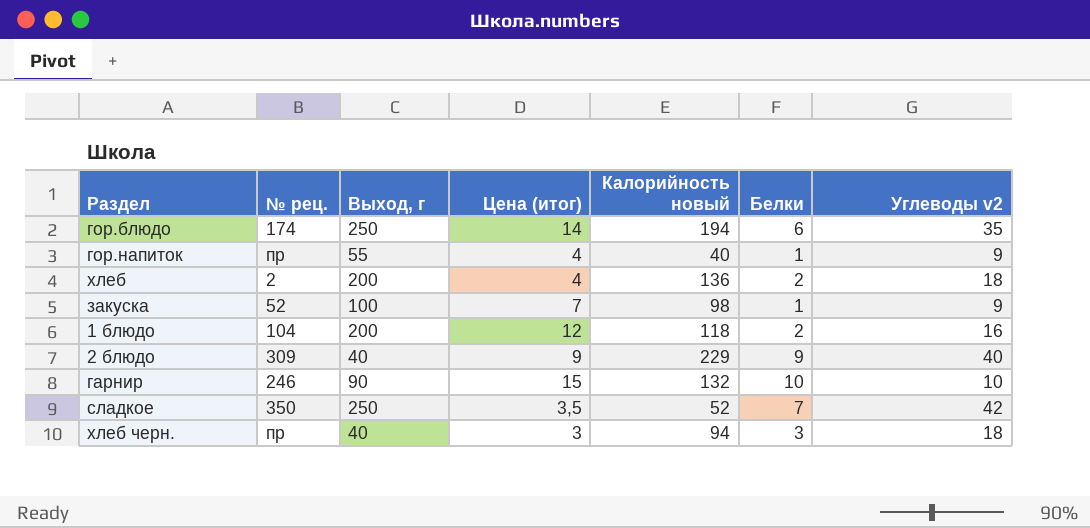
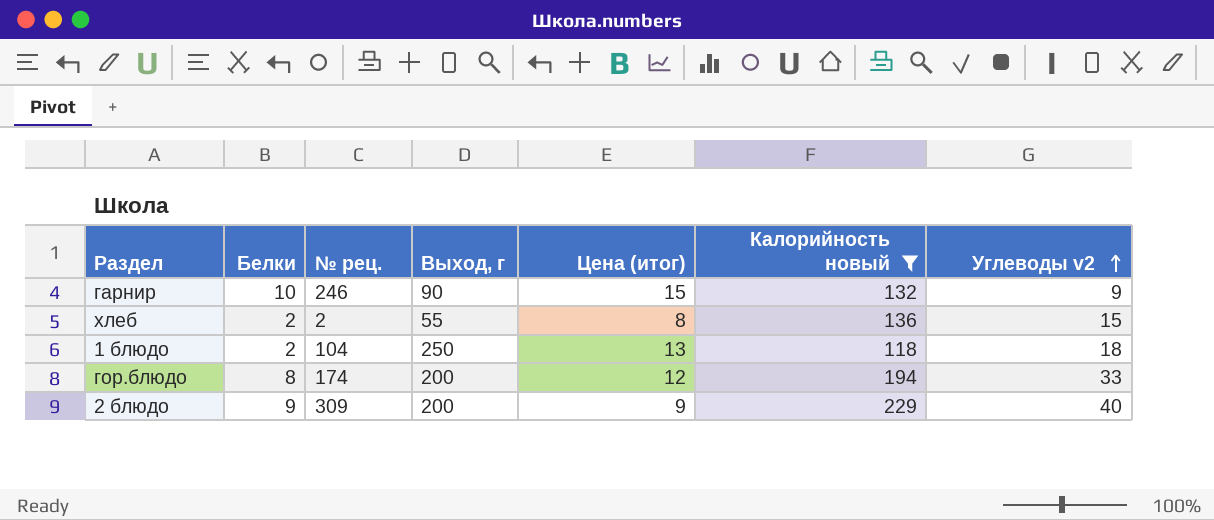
filter: none -> Калорийность новый >= 118
row order: none -> Углеводы v2 ascending
column Белки | position: 6 -> 2
гарнир | Углеводы v2: 10 -> 9
хлеб | Выход, г: 200 -> 55
хлеб | Цена (итог): 4 -> 8
хлеб | Углеводы v2: 18 -> 15
1 блюдо | Выход, г: 200 -> 250
1 блюдо | Цена (итог): 12 -> 13
1 блюдо | Углеводы v2: 16 -> 18
гор.блюдо | Белки: 6 -> 8
гор.блюдо | Выход, г: 250 -> 200
гор.блюдо | Цена (итог): 14 -> 12
гор.блюдо | Углеводы v2: 35 -> 33
2 блюдо | Выход, г: 40 -> 200

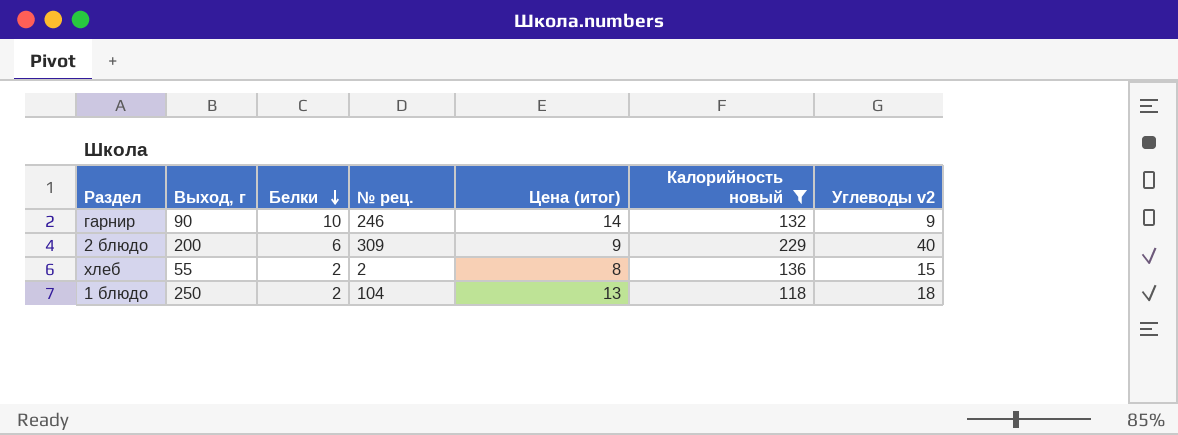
row order: Углеводы v2 ascending -> Белки descending
column Выход, г | position: 4 -> 2
row гор.блюдо: 8 | 174 | 200 | 12 | 194 | 33 -> none
гарнир | Цена (итог): 15 -> 14
2 блюдо | Белки: 9 -> 6

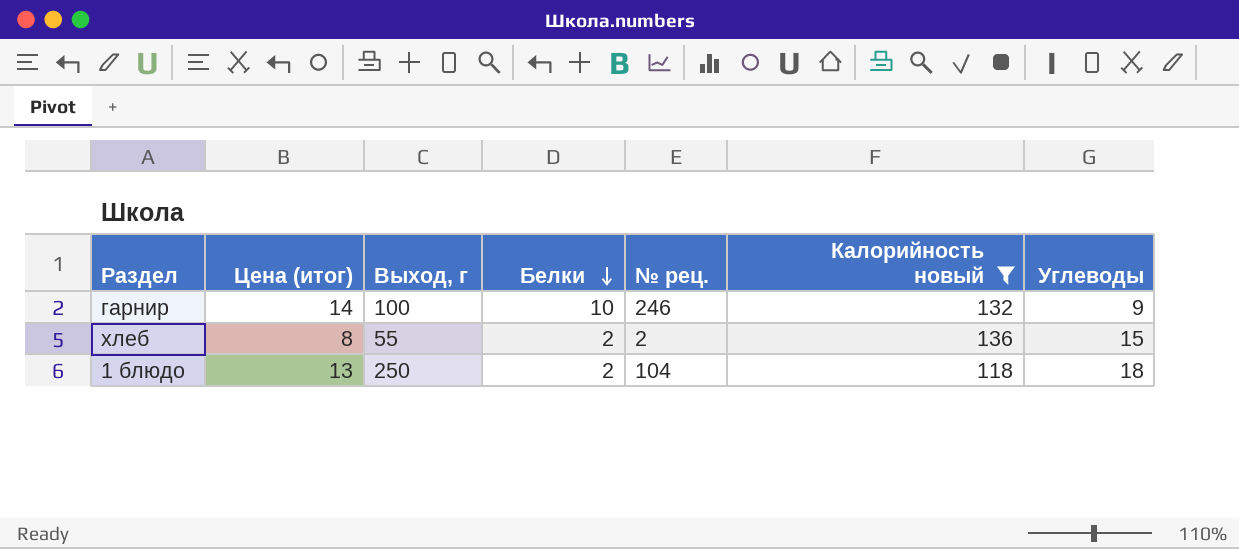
column Цена (итог) | position: 5 -> 2
column name: Углеводы v2 -> Углеводы
row 2 блюдо: 200 | 6 | 309 | 9 | 229 | 40 -> none
гарнир | Выход, г: 90 -> 100

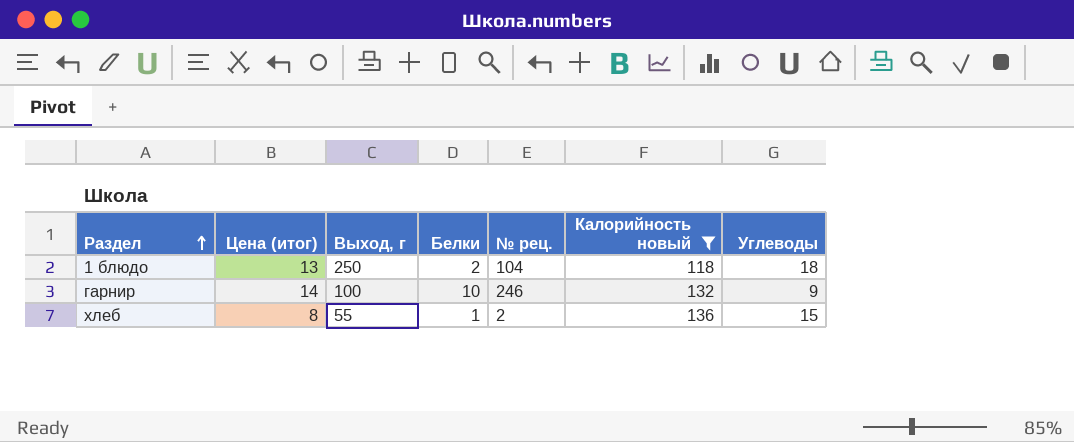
row order: Белки descending -> Раздел ascending
хлеб | Белки: 2 -> 1

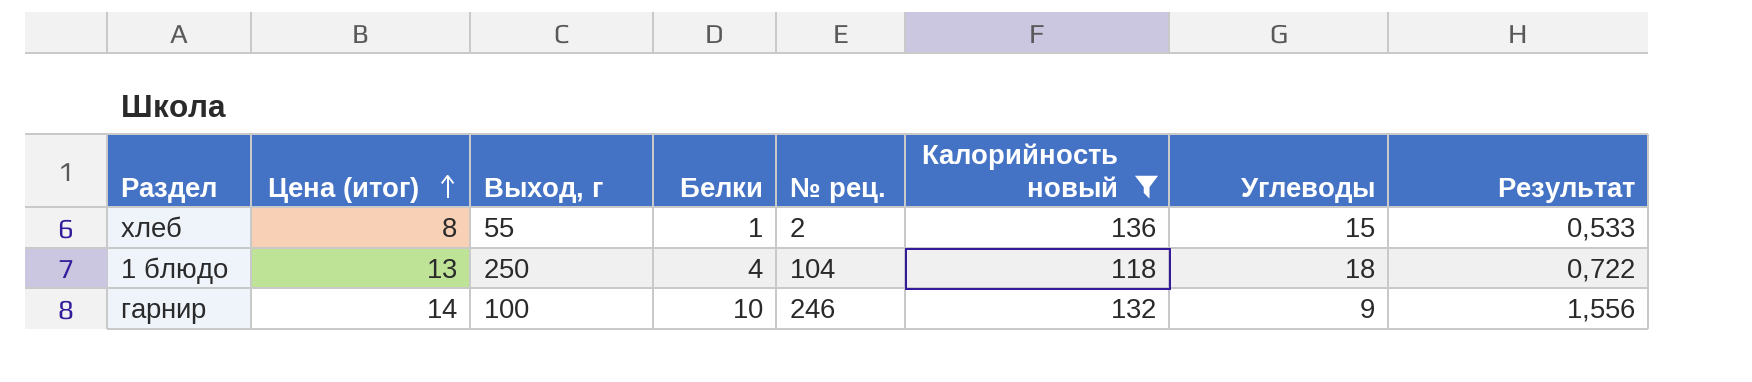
row order: Раздел ascending -> Цена (итог) ascending
column Результат | formula: none -> [Цена (итог)] / [Углеводы]
1 блюдо | Белки: 2 -> 4

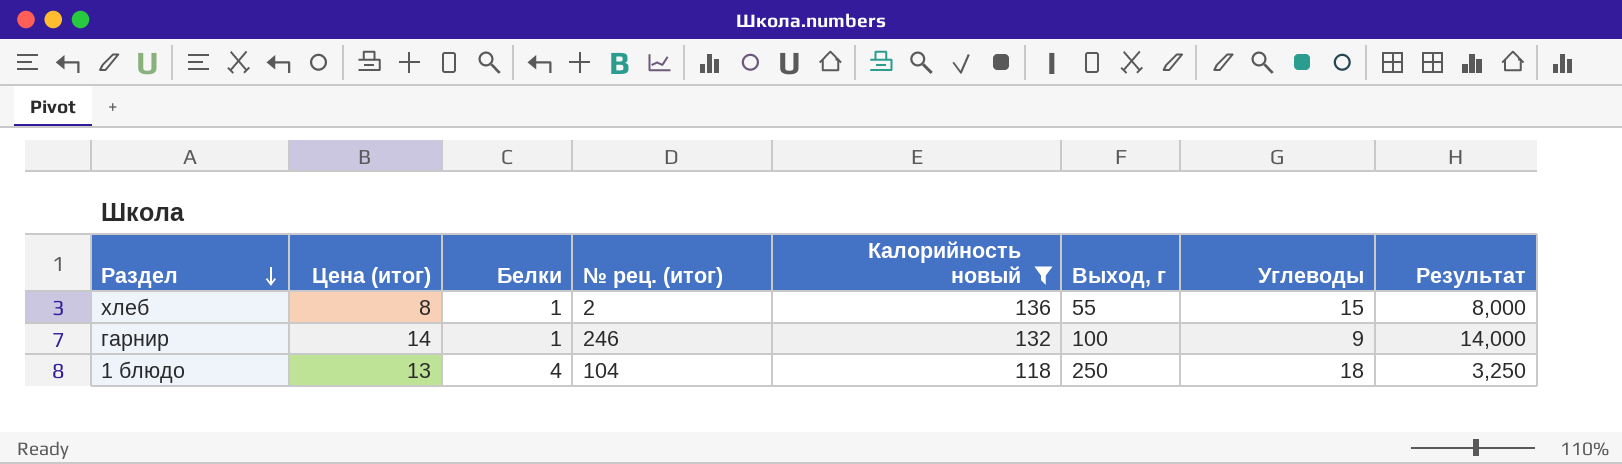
row order: Цена (итог) ascending -> Раздел descending
column name: № рец. -> № рец. (итог)
column Выход, г | position: 3 -> 6
column Результат | formula: [Цена (итог)] / [Углеводы] -> [Цена (итог)] / [Белки]
гарнир | Белки: 10 -> 1

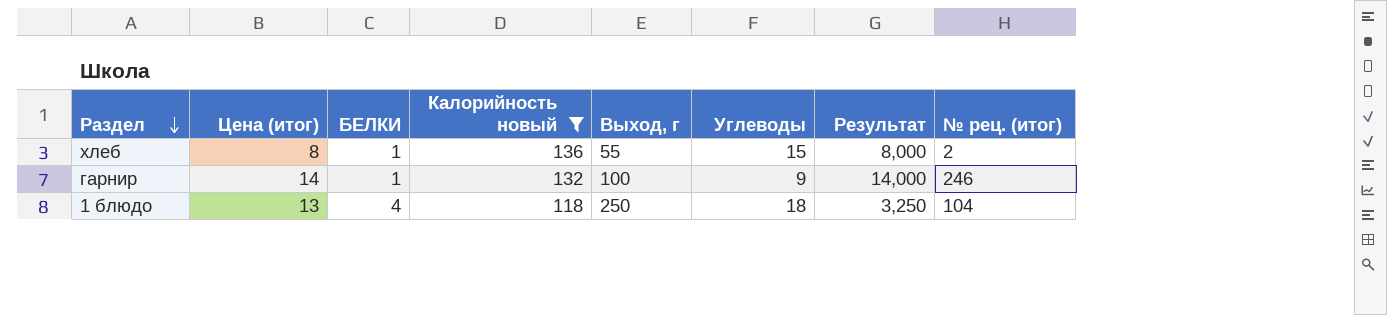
column name: Белки -> БЕЛКИ
column № рец. (итог) | position: 4 -> 8

